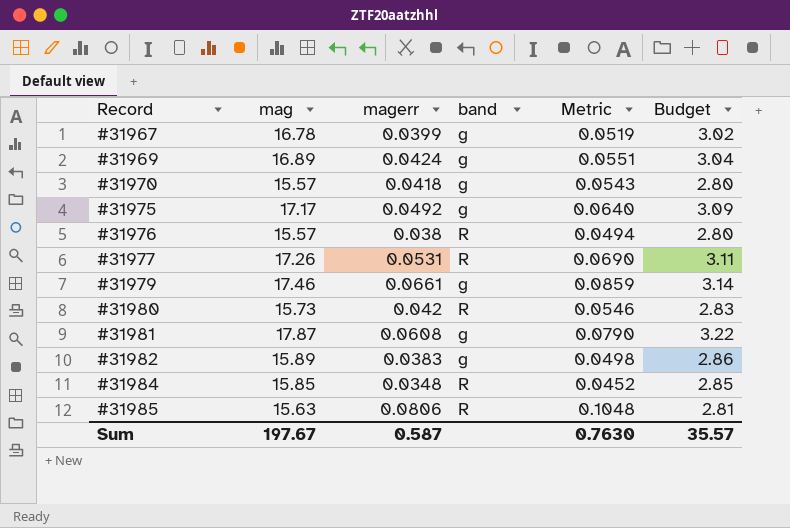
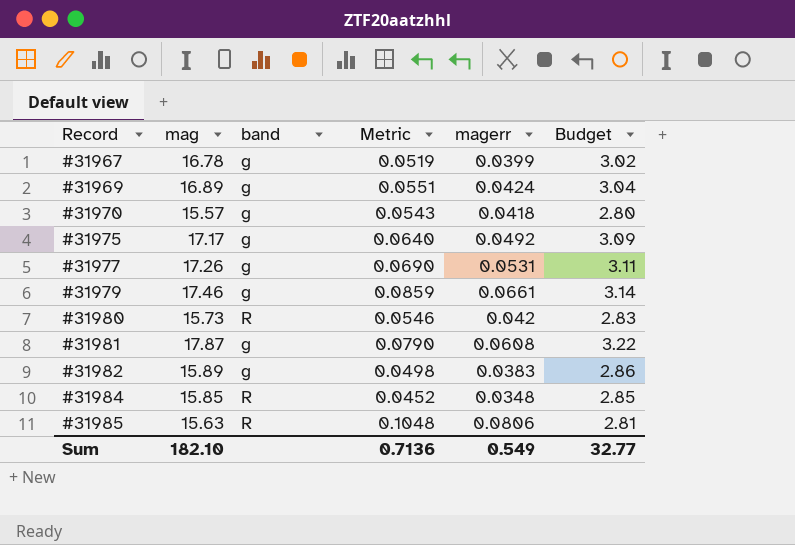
column magerr | position: 3 -> 5
row #31976: 15.57 | 0.038 | R | 0.0494 | 2.80 -> none
#31977 | band: R -> g
Sum | mag: 197.67 -> 182.10
Sum | Metric: 0.7630 -> 0.7136
Sum | magerr: 0.587 -> 0.549
Sum | Budget: 35.57 -> 32.77

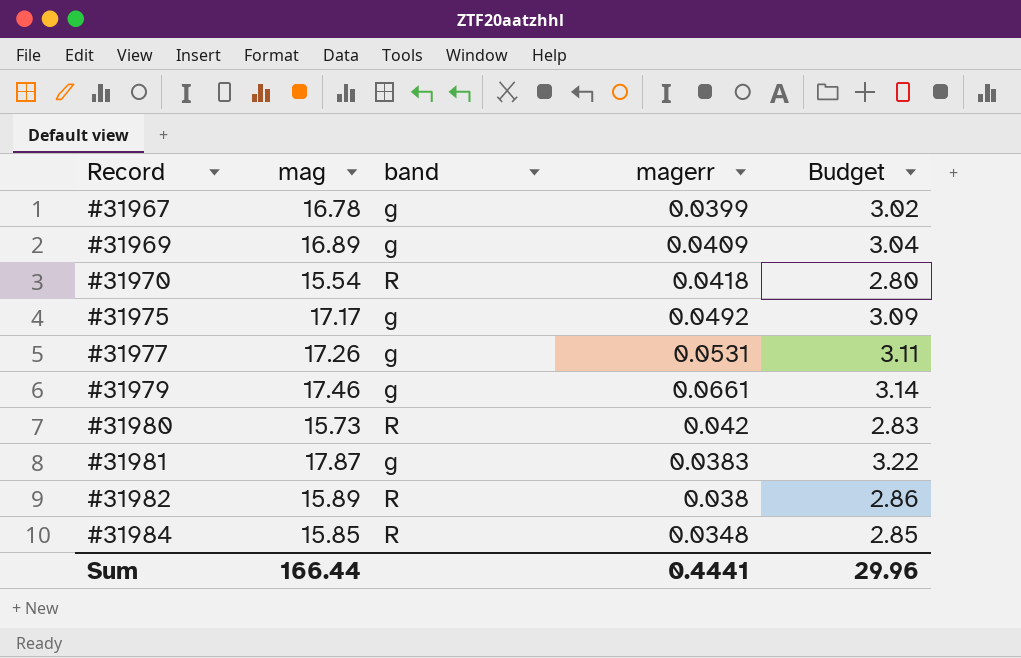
column Metric | formula: [magerr] * 1.3 -> none
row #31985: 15.63 | R | 0.1048 | 0.0806 | 2.81 -> none
#31969 | magerr: 0.0424 -> 0.0409
#31970 | mag: 15.57 -> 15.54
#31970 | band: g -> R
#31981 | magerr: 0.0608 -> 0.0383
#31982 | band: g -> R
#31982 | magerr: 0.0383 -> 0.038
Sum | mag: 182.10 -> 166.44
Sum | magerr: 0.549 -> 0.4441
Sum | Budget: 32.77 -> 29.96

